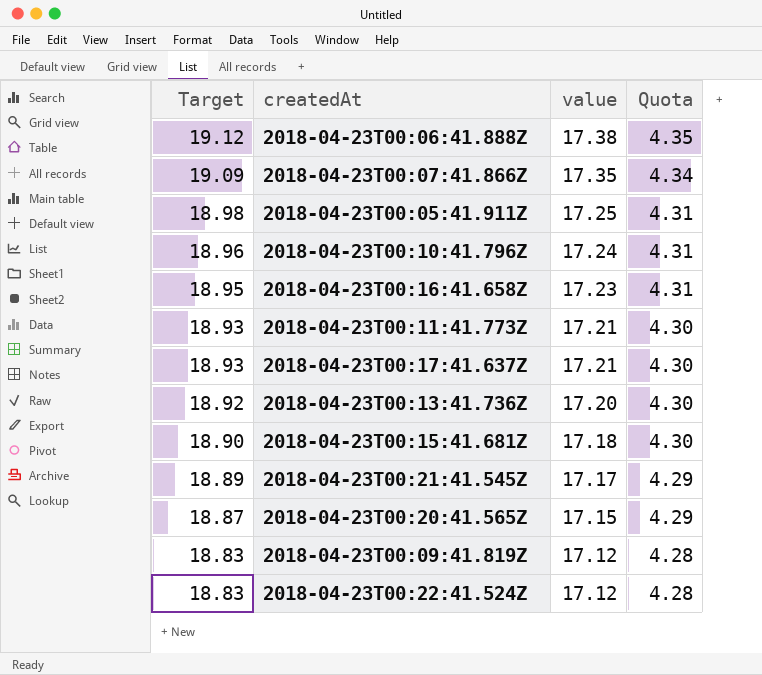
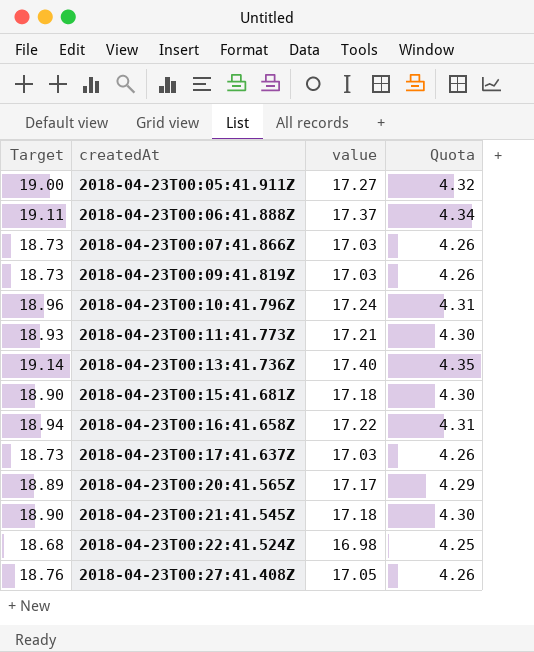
row order: Target descending -> createdAt ascending
2018-04-23T00:05:41.911Z | Target: 18.98 -> 19.00
2018-04-23T00:05:41.911Z | value: 17.25 -> 17.27
2018-04-23T00:05:41.911Z | Quota: 4.31 -> 4.32
2018-04-23T00:06:41.888Z | Target: 19.12 -> 19.11
2018-04-23T00:06:41.888Z | value: 17.38 -> 17.37
2018-04-23T00:06:41.888Z | Quota: 4.35 -> 4.34
2018-04-23T00:07:41.866Z | Target: 19.09 -> 18.73
2018-04-23T00:07:41.866Z | value: 17.35 -> 17.03
2018-04-23T00:07:41.866Z | Quota: 4.34 -> 4.26
2018-04-23T00:09:41.819Z | Target: 18.83 -> 18.73
2018-04-23T00:09:41.819Z | value: 17.12 -> 17.03
2018-04-23T00:09:41.819Z | Quota: 4.28 -> 4.26
2018-04-23T00:13:41.736Z | Target: 18.92 -> 19.14
2018-04-23T00:13:41.736Z | value: 17.20 -> 17.40
2018-04-23T00:13:41.736Z | Quota: 4.30 -> 4.35
2018-04-23T00:16:41.658Z | Target: 18.95 -> 18.94
2018-04-23T00:16:41.658Z | value: 17.23 -> 17.22
2018-04-23T00:17:41.637Z | Target: 18.93 -> 18.73
2018-04-23T00:17:41.637Z | value: 17.21 -> 17.03
2018-04-23T00:17:41.637Z | Quota: 4.30 -> 4.26
2018-04-23T00:20:41.565Z | Target: 18.87 -> 18.89
2018-04-23T00:20:41.565Z | value: 17.15 -> 17.17
2018-04-23T00:21:41.545Z | Target: 18.89 -> 18.90
2018-04-23T00:21:41.545Z | value: 17.17 -> 17.18
2018-04-23T00:21:41.545Z | Quota: 4.29 -> 4.30
2018-04-23T00:22:41.524Z | Target: 18.83 -> 18.68
2018-04-23T00:22:41.524Z | value: 17.12 -> 16.98
2018-04-23T00:22:41.524Z | Quota: 4.28 -> 4.25
row 2018-04-23T00:27:41.408Z: none -> 18.76 | 17.05 | 4.26

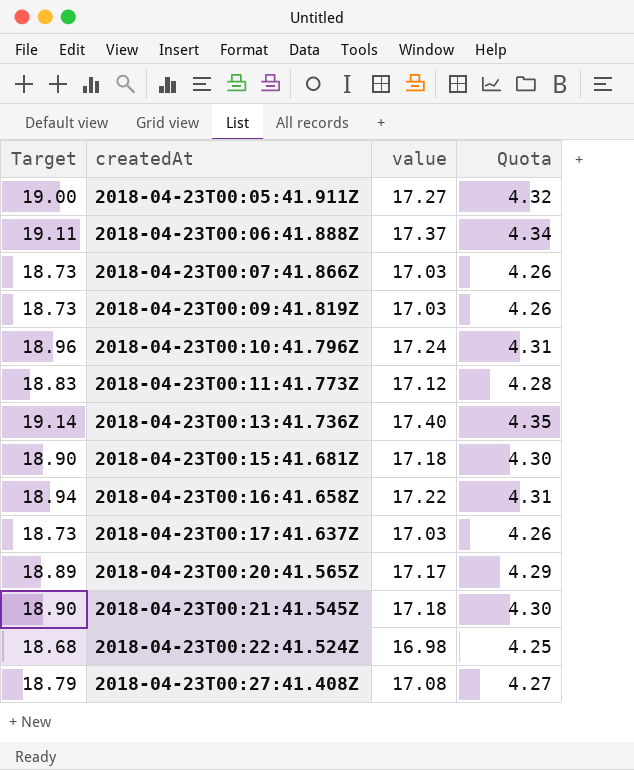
2018-04-23T00:11:41.773Z | Target: 18.93 -> 18.83
2018-04-23T00:11:41.773Z | value: 17.21 -> 17.12
2018-04-23T00:11:41.773Z | Quota: 4.30 -> 4.28
2018-04-23T00:27:41.408Z | Target: 18.76 -> 18.79
2018-04-23T00:27:41.408Z | value: 17.05 -> 17.08
2018-04-23T00:27:41.408Z | Quota: 4.26 -> 4.27

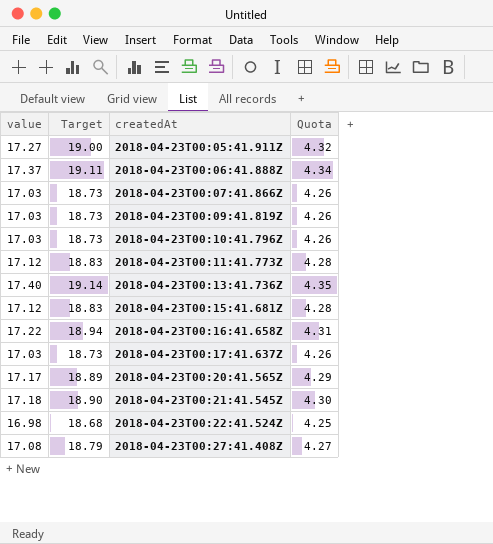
column value | position: 3 -> 1
2018-04-23T00:10:41.796Z | value: 17.24 -> 17.03
2018-04-23T00:10:41.796Z | Target: 18.96 -> 18.73
2018-04-23T00:10:41.796Z | Quota: 4.31 -> 4.26
2018-04-23T00:15:41.681Z | value: 17.18 -> 17.12
2018-04-23T00:15:41.681Z | Target: 18.90 -> 18.83
2018-04-23T00:15:41.681Z | Quota: 4.30 -> 4.28

